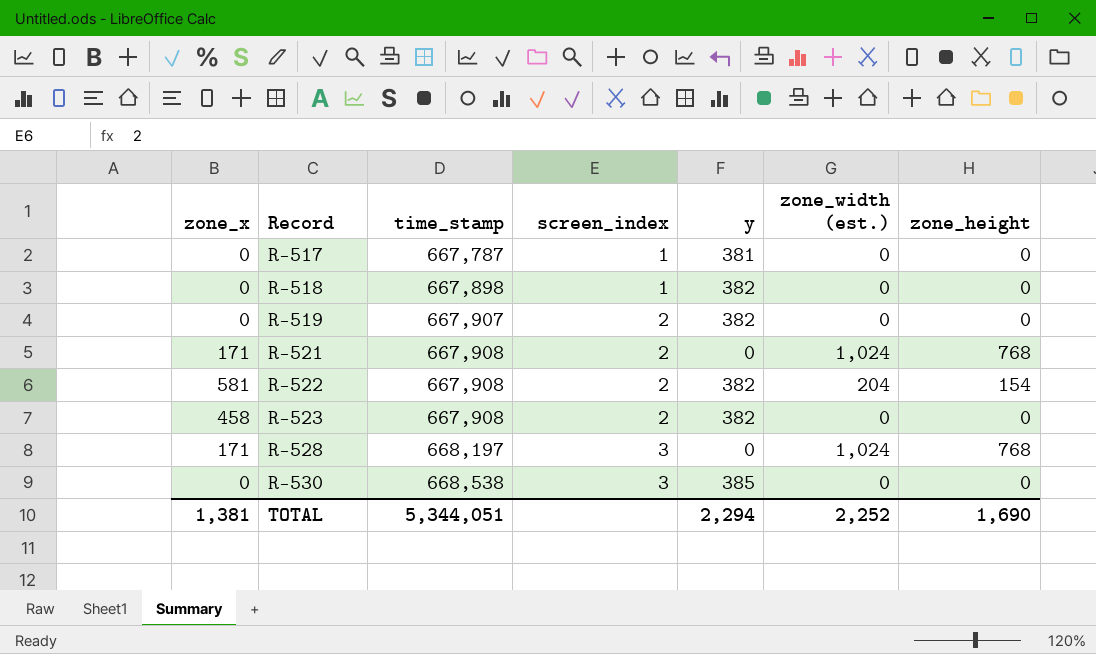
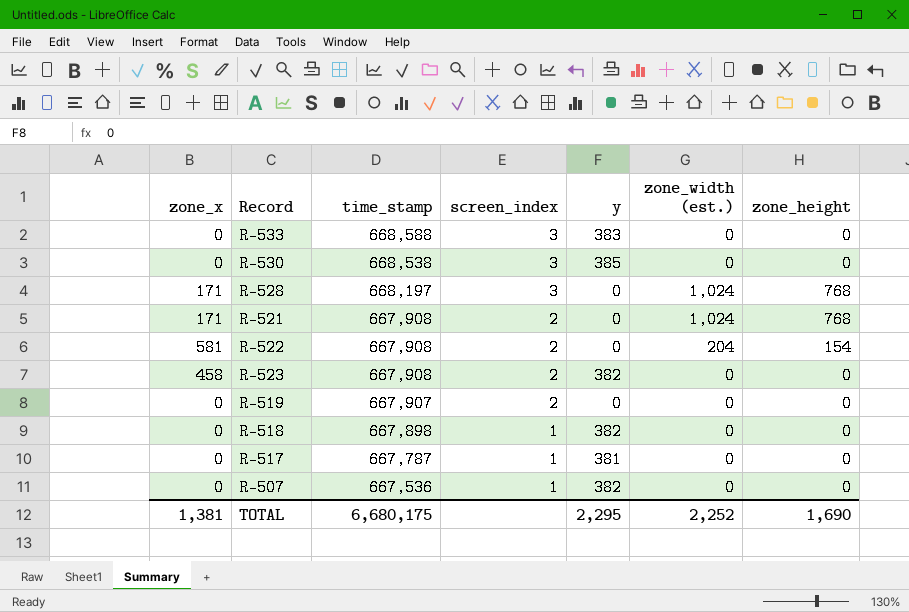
row order: Record ascending -> time_stamp descending
row R-533: none -> 0 | 668,588 | 3 | 383 | 0 | 0
R-522 | y: 382 -> 0
R-519 | y: 382 -> 0
row R-507: none -> 0 | 667,536 | 1 | 382 | 0 | 0
TOTAL | time_stamp: 5,344,051 -> 6,680,175
TOTAL | y: 2,294 -> 2,295

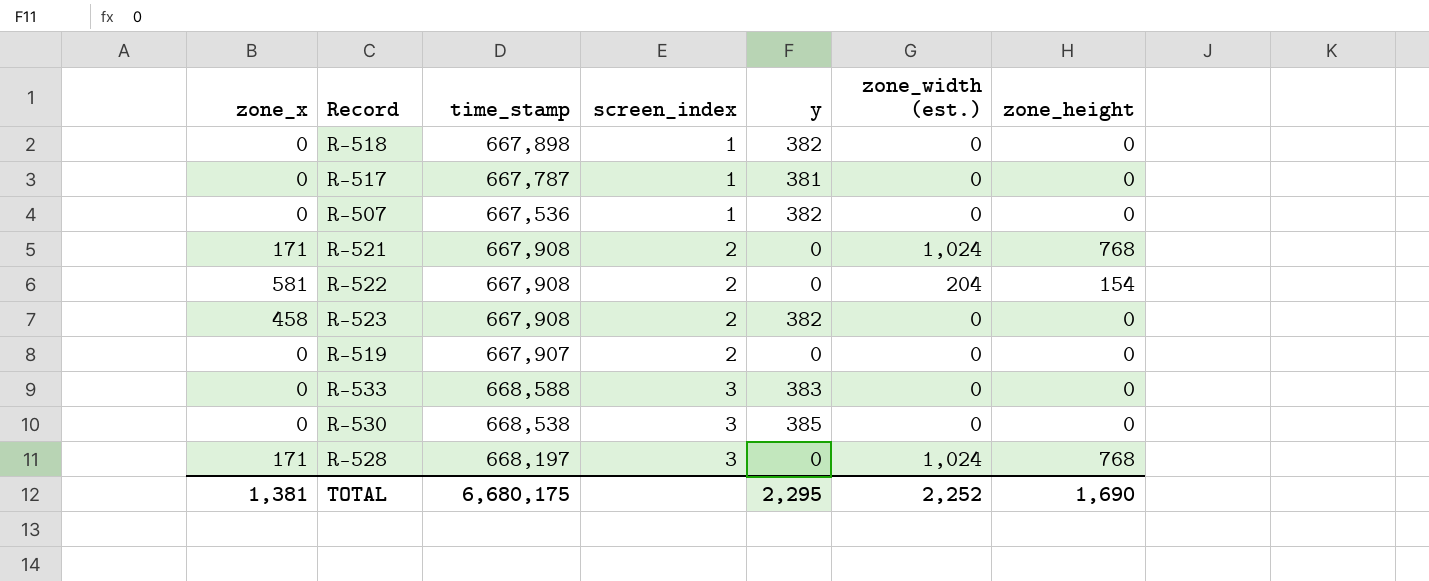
row order: time_stamp descending -> screen_index ascending

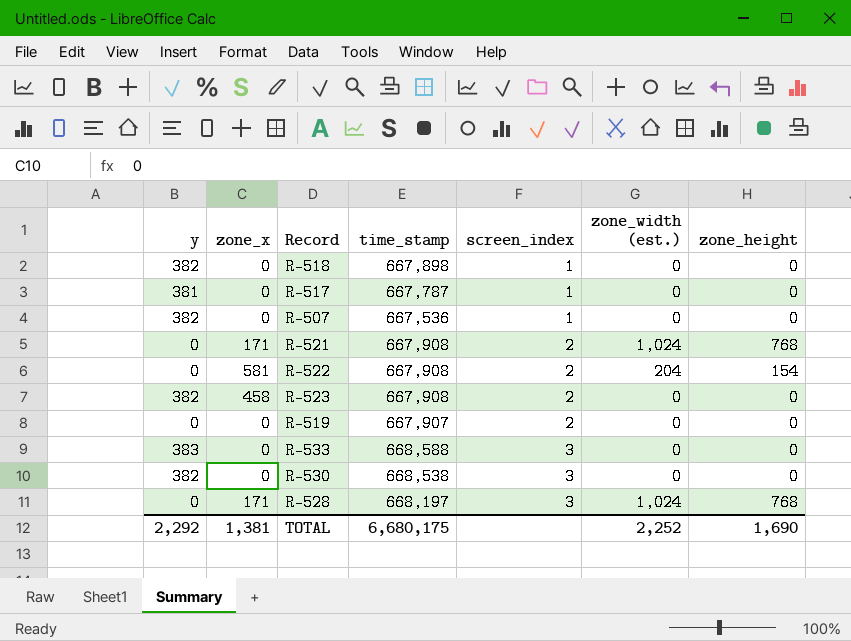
column y | position: 5 -> 1
R-530 | y: 385 -> 382
TOTAL | y: 2,295 -> 2,292

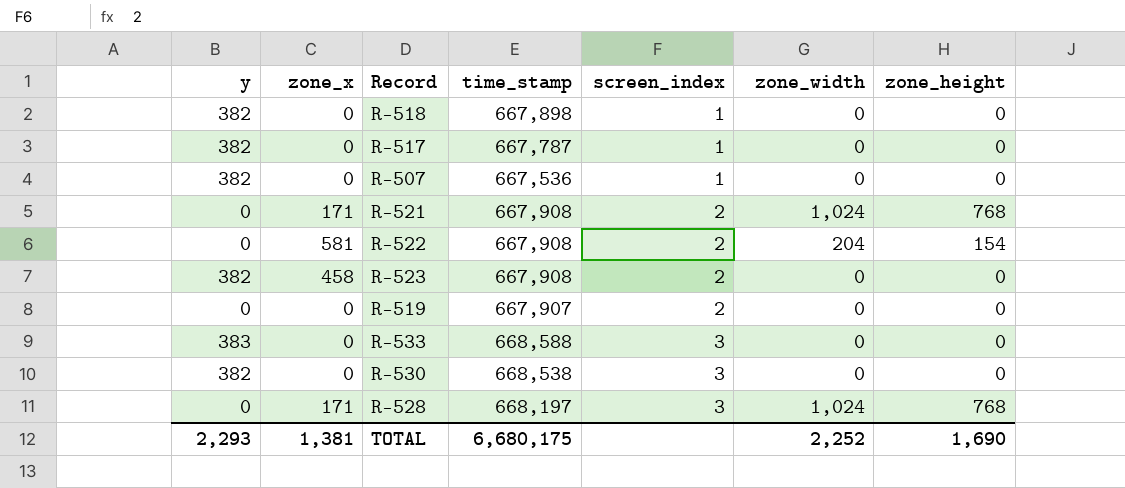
column name: zone_width (est.) -> zone_width
R-517 | y: 381 -> 382
TOTAL | y: 2,292 -> 2,293

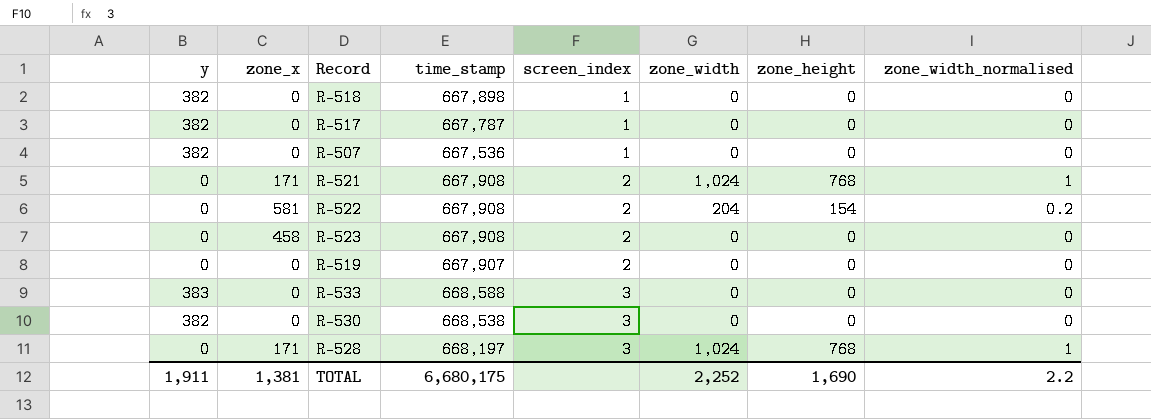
column zone_width_normalised | position: none -> 8
R-523 | y: 382 -> 0
TOTAL | y: 2,293 -> 1,911

